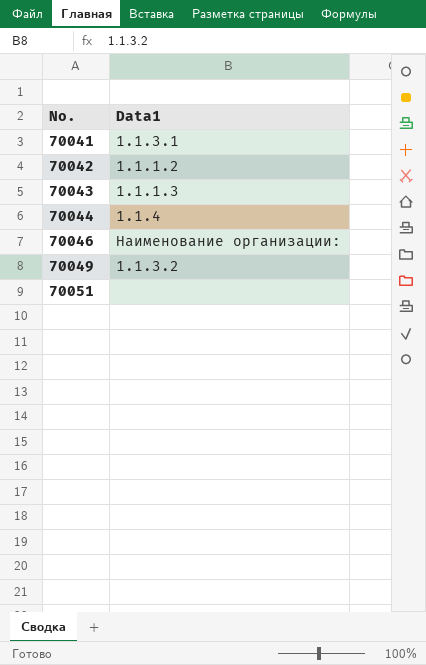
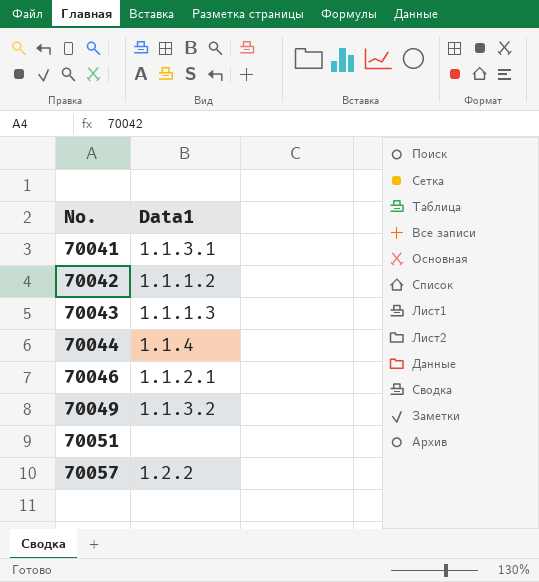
70046 | Data1: Наименование организации: -> 1.1.2.1
row 70057: none -> 1.2.2

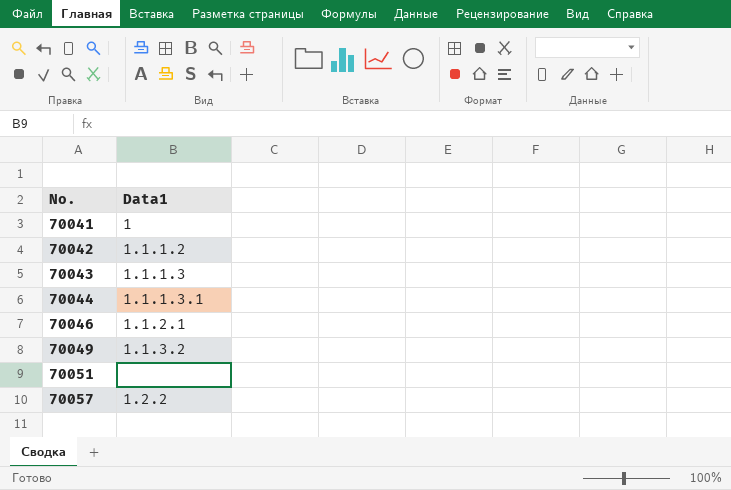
70041 | Data1: 1.1.3.1 -> 1
70044 | Data1: 1.1.4 -> 1.1.1.3.1

